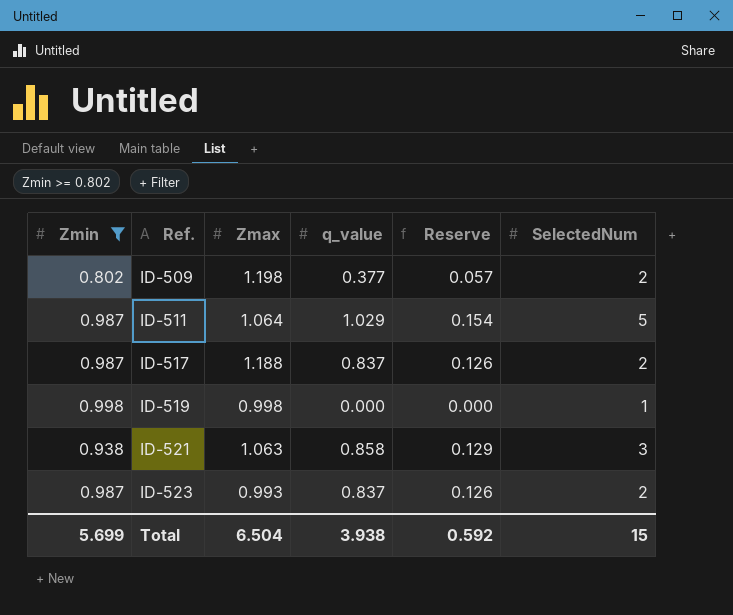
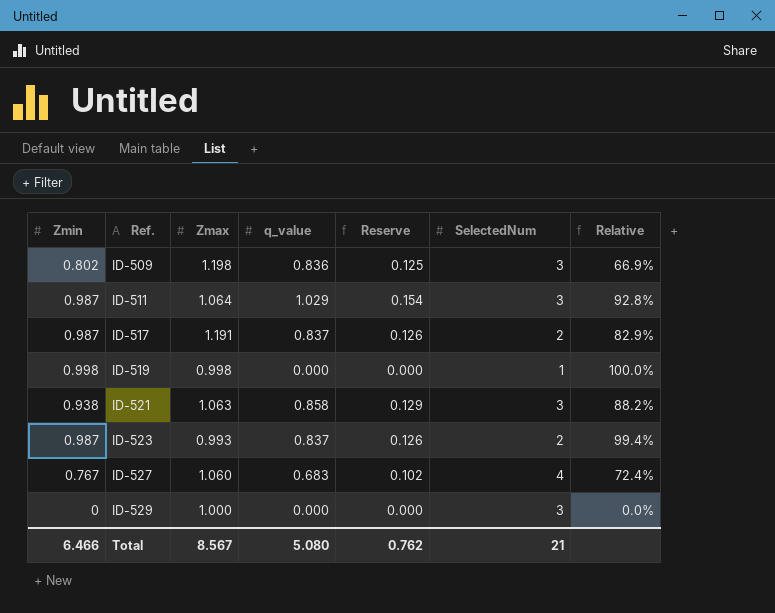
filter: Zmin >= 0.802 -> none
column Relative | formula: none -> [Zmin] / [Zmax]
ID-509 | q_value: 0.377 -> 0.836
ID-509 | Reserve: 0.057 -> 0.125
ID-509 | SelectedNum: 2 -> 3
ID-511 | SelectedNum: 5 -> 3
ID-517 | Zmax: 1.188 -> 1.191
Total | Zmin: 5.699 -> 6.466
Total | Zmax: 6.504 -> 8.567
Total | q_value: 3.938 -> 5.080
Total | Reserve: 0.592 -> 0.762
Total | SelectedNum: 15 -> 21

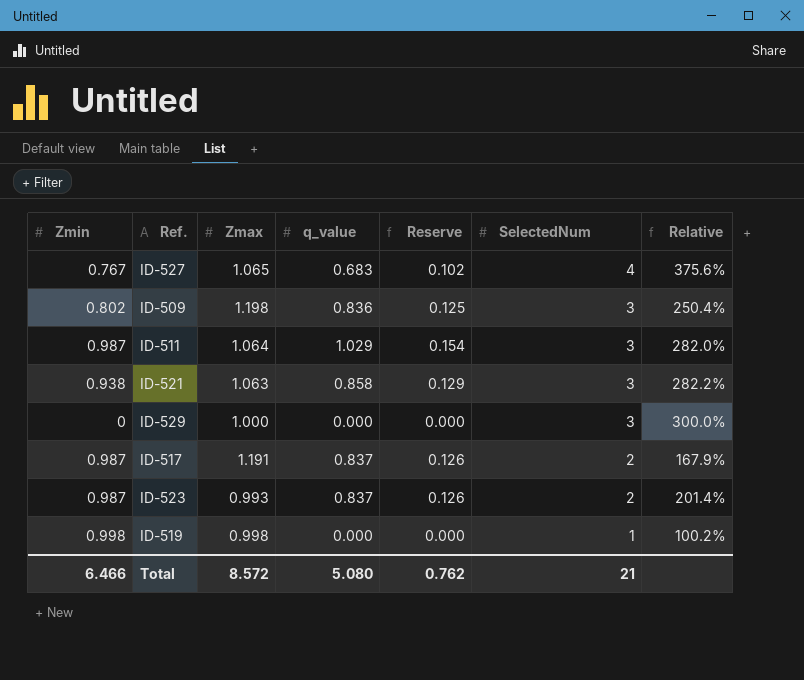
row order: Ref. ascending -> SelectedNum descending
column Relative | formula: [Zmin] / [Zmax] -> [SelectedNum] / [Zmax]
ID-527 | Zmax: 1.060 -> 1.065
Total | Zmax: 8.567 -> 8.572

